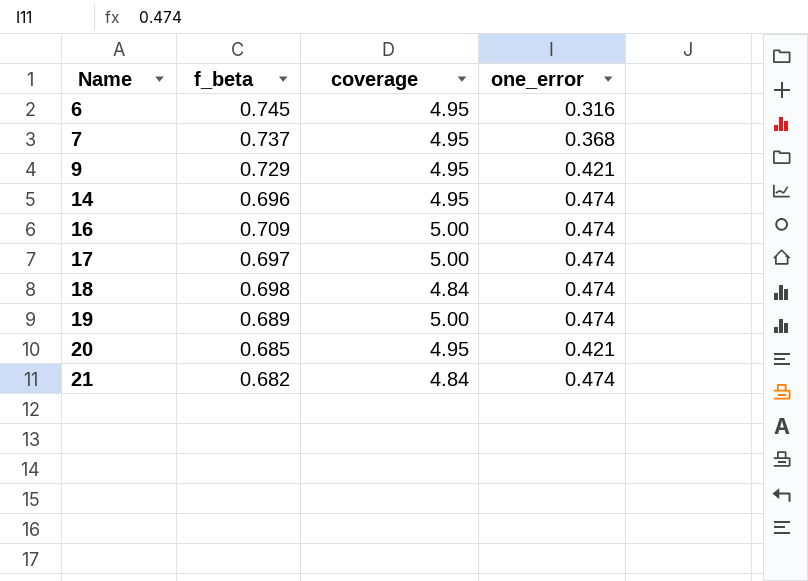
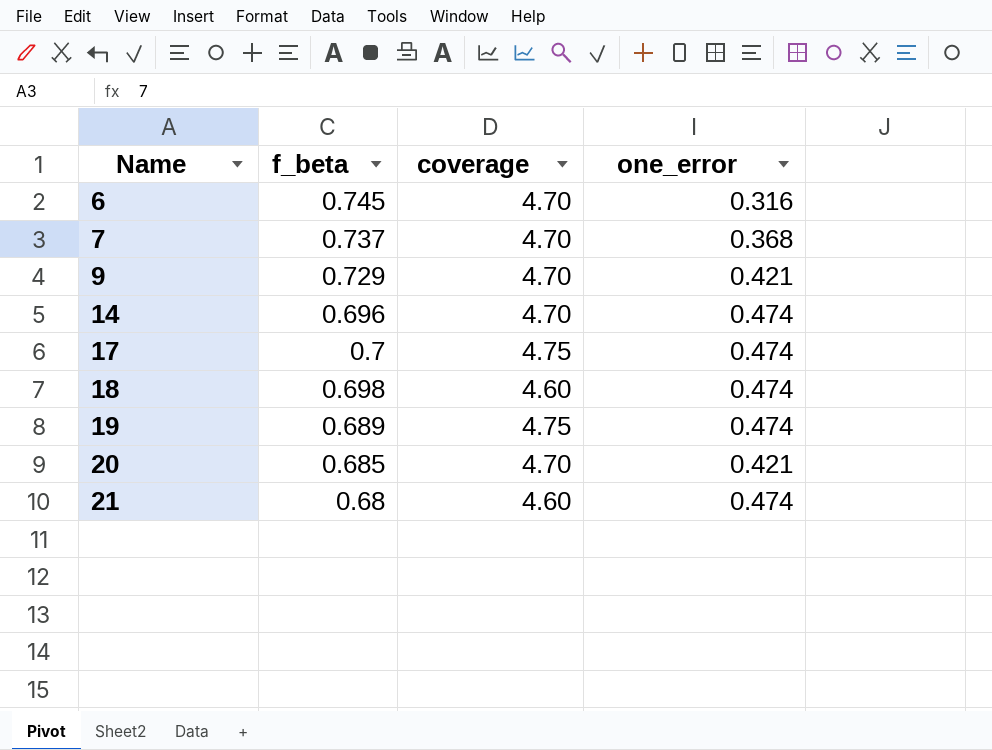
row 16: 0.709 | 5.00 | 0.474 -> none
6 | coverage: 4.95 -> 4.70
7 | coverage: 4.95 -> 4.70
9 | coverage: 4.95 -> 4.70
14 | coverage: 4.95 -> 4.70
17 | f_beta: 0.697 -> 0.7
17 | coverage: 5.00 -> 4.75
18 | coverage: 4.84 -> 4.60
19 | coverage: 5.00 -> 4.75
20 | coverage: 4.95 -> 4.70
21 | f_beta: 0.682 -> 0.68
21 | coverage: 4.84 -> 4.60

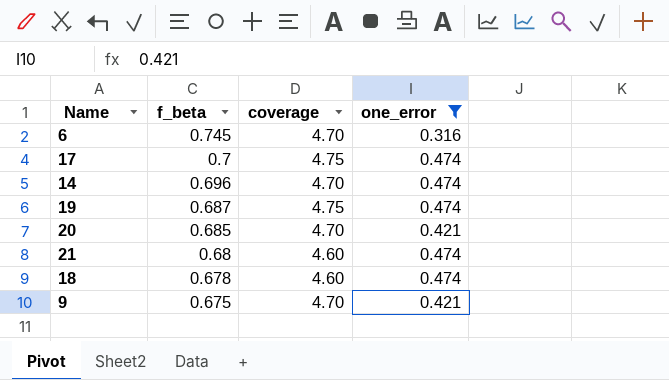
filter: none -> one_error != 0.368
row order: Name ascending -> f_beta descending
19 | f_beta: 0.689 -> 0.687
18 | f_beta: 0.698 -> 0.678
9 | f_beta: 0.729 -> 0.675

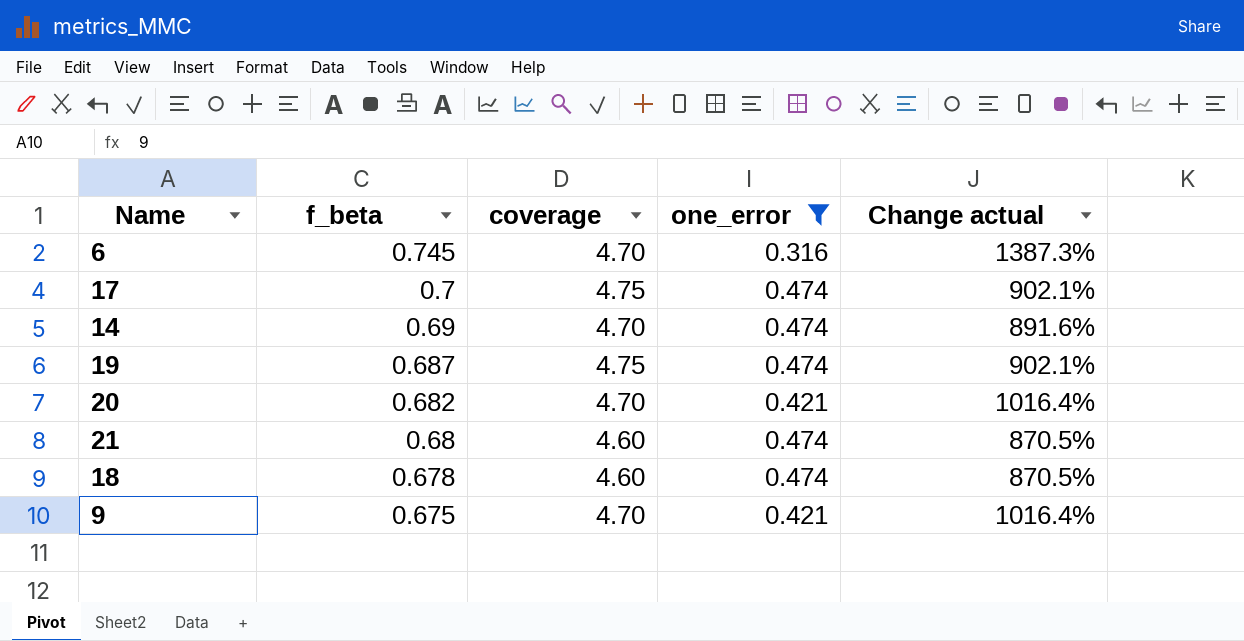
column Change actual | formula: none -> ([coverage] - [one_error]) / [one_error]
14 | f_beta: 0.696 -> 0.69
20 | f_beta: 0.685 -> 0.682

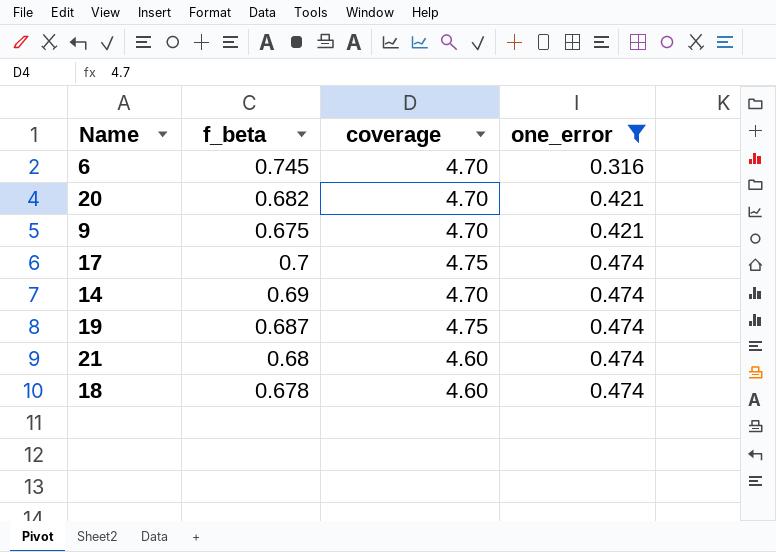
row order: f_beta descending -> one_error ascending
column Change actual | formula: ([coverage] - [one_error]) / [one_error] -> none

